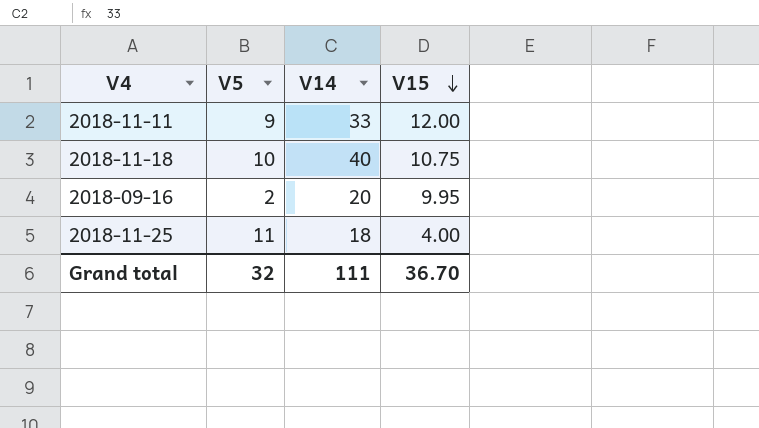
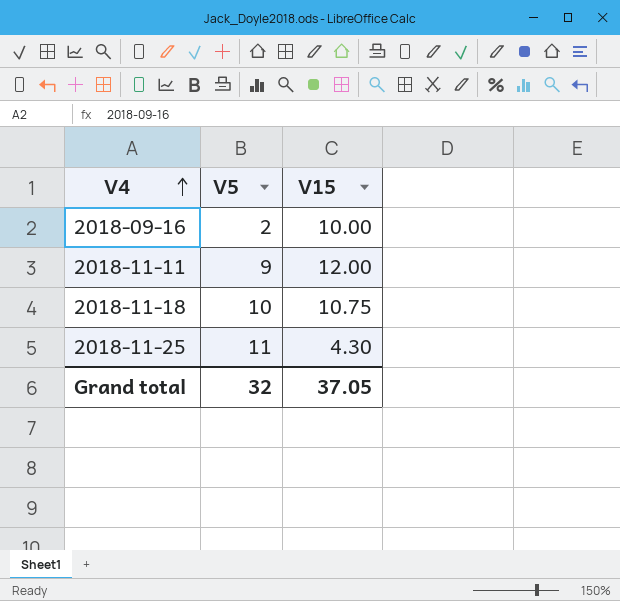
row order: V15 descending -> V4 ascending
column V14 | position: 3 -> none
2018-09-16 | V15: 9.95 -> 10.00
2018-11-25 | V15: 4.00 -> 4.30
Grand total | V15: 36.70 -> 37.05

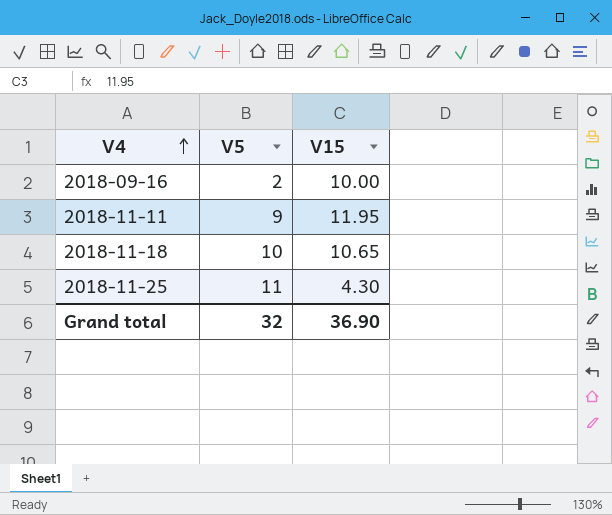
2018-11-11 | V15: 12.00 -> 11.95
2018-11-18 | V15: 10.75 -> 10.65
Grand total | V15: 37.05 -> 36.90

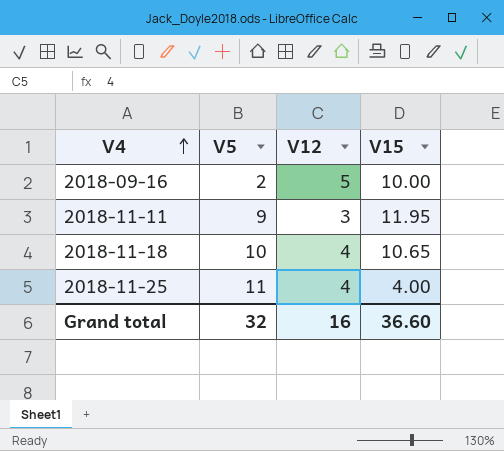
column V12 | position: none -> 3
2018-11-25 | V15: 4.30 -> 4.00
Grand total | V15: 36.90 -> 36.60

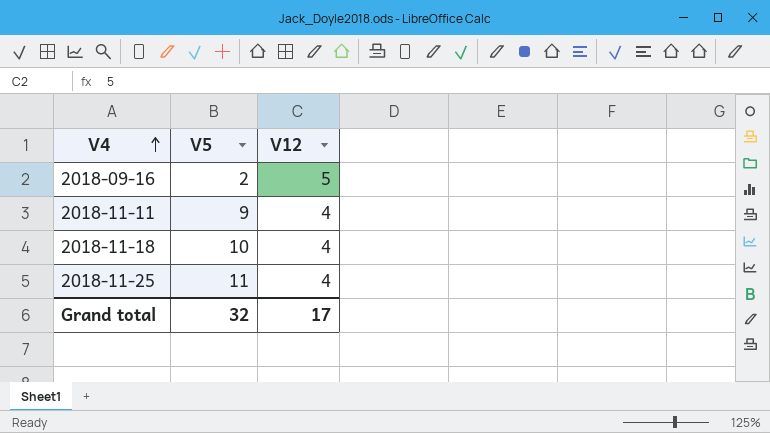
column V15 | position: 4 -> none
2018-11-11 | V12: 3 -> 4
Grand total | V12: 16 -> 17

